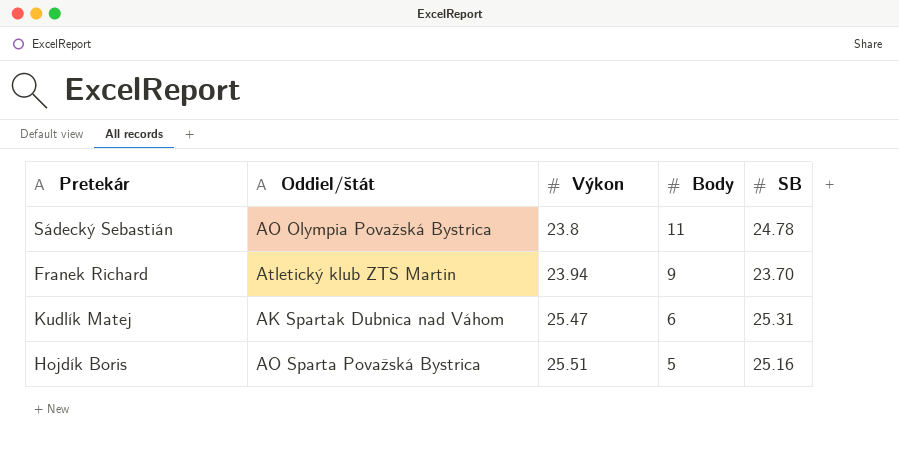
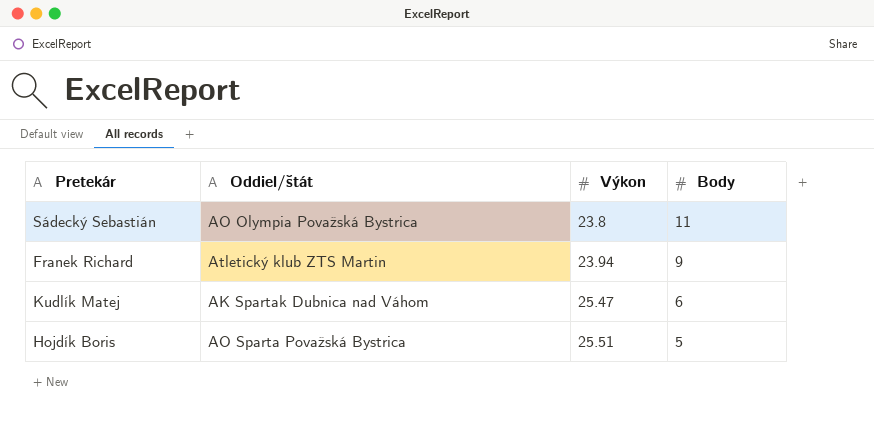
column SB | position: 5 -> none

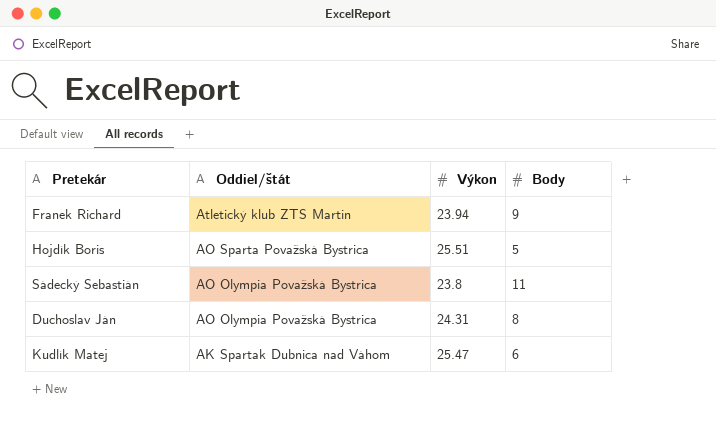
row order: Výkon ascending -> Oddiel/štát descending
row Duchoslav Ján: none -> AO Olympia Považská Bystrica | 24.31 | 8

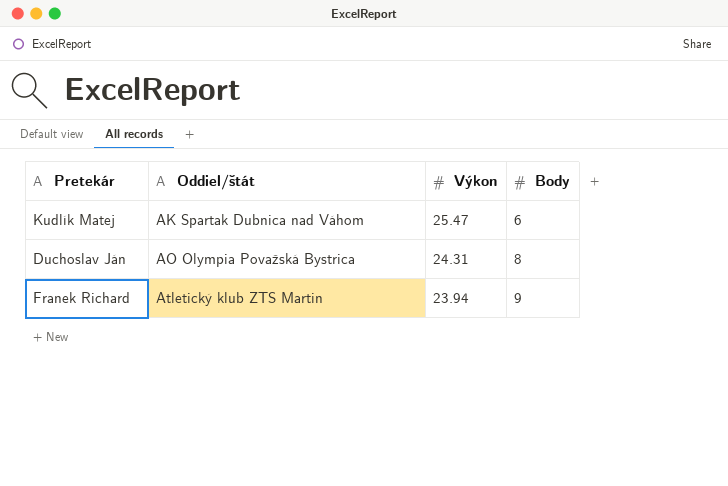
row order: Oddiel/štát descending -> Oddiel/štát ascending
row Hojdík Boris: AO Sparta Považská Bystrica | 25.51 | 5 -> none
row Sádecký Sebastián: AO Olympia Považská Bystrica | 23.8 | 11 -> none

